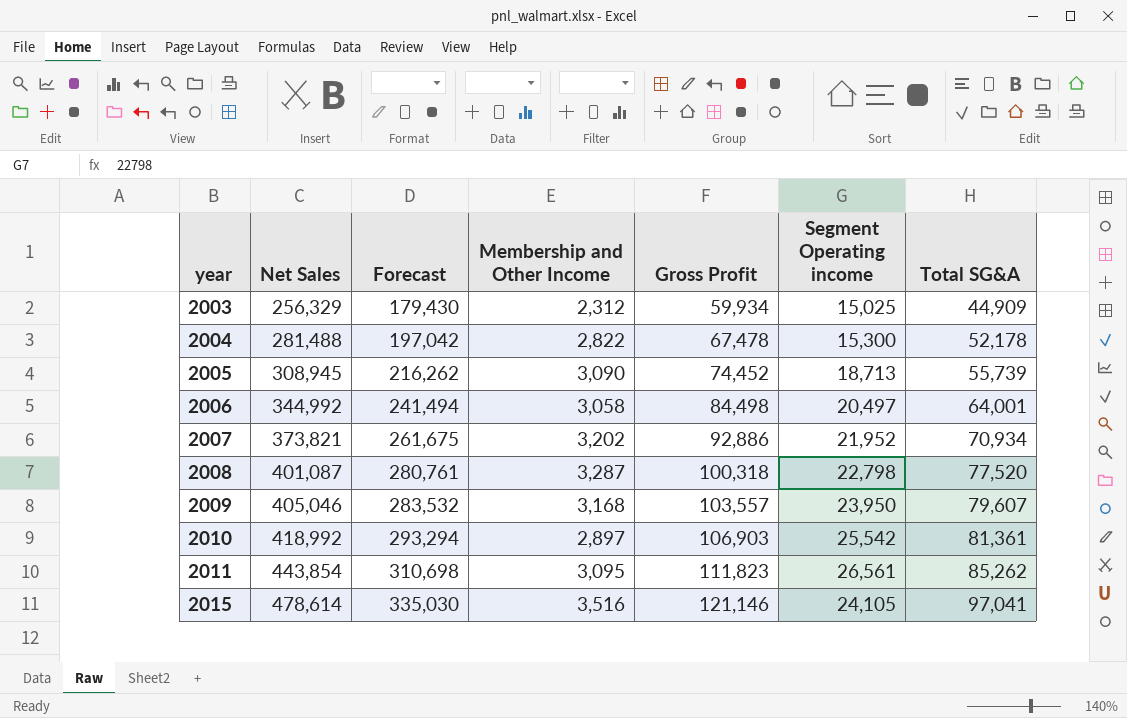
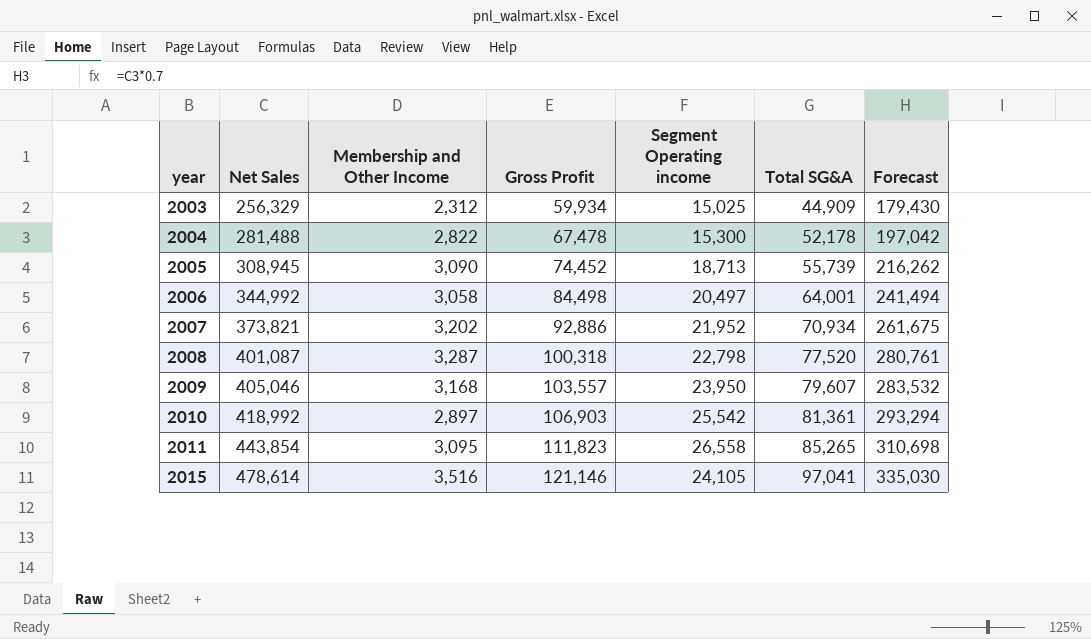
column Forecast | position: 3 -> 7
2011 | Segment Operating income: 26,561 -> 26,558
2011 | Total SG&A: 85,262 -> 85,265

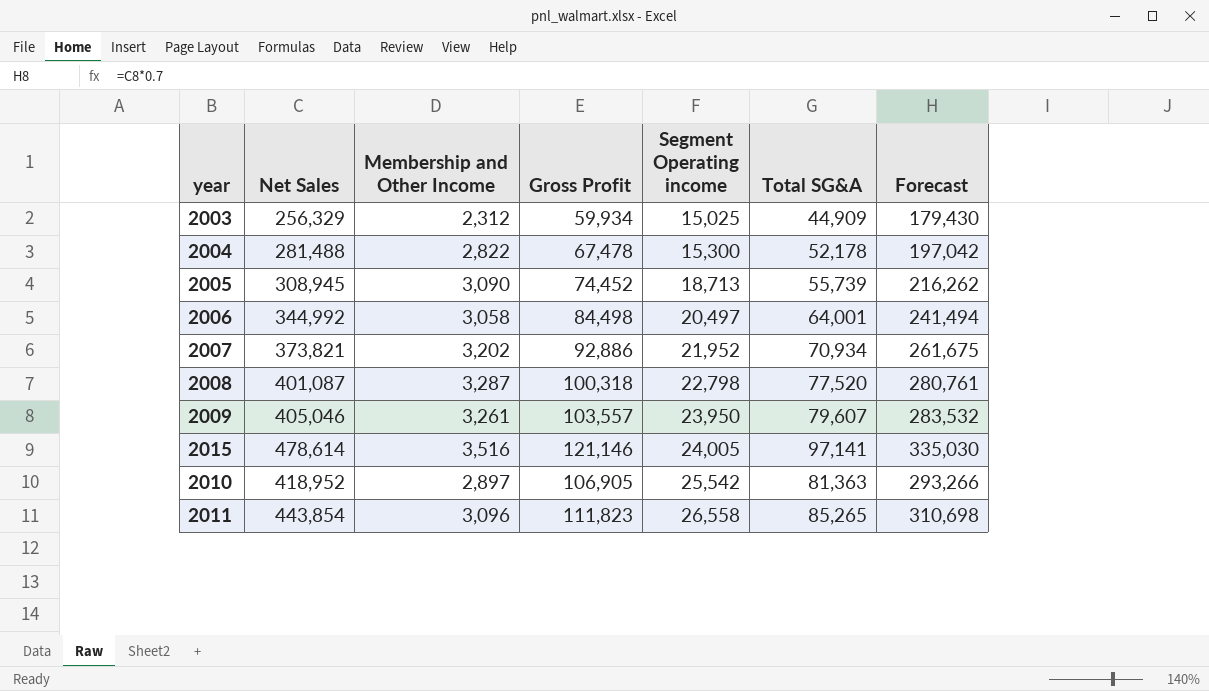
row order: year ascending -> Segment Operating income ascending
2009 | Membership and Other Income: 3,168 -> 3,261
2015 | Segment Operating income: 24,105 -> 24,005
2015 | Total SG&A: 97,041 -> 97,141
2010 | Net Sales: 418,992 -> 418,952
2010 | Gross Profit: 106,903 -> 106,905
2010 | Total SG&A: 81,361 -> 81,363
2010 | Forecast: 293,294 -> 293,266
2011 | Membership and Other Income: 3,095 -> 3,096

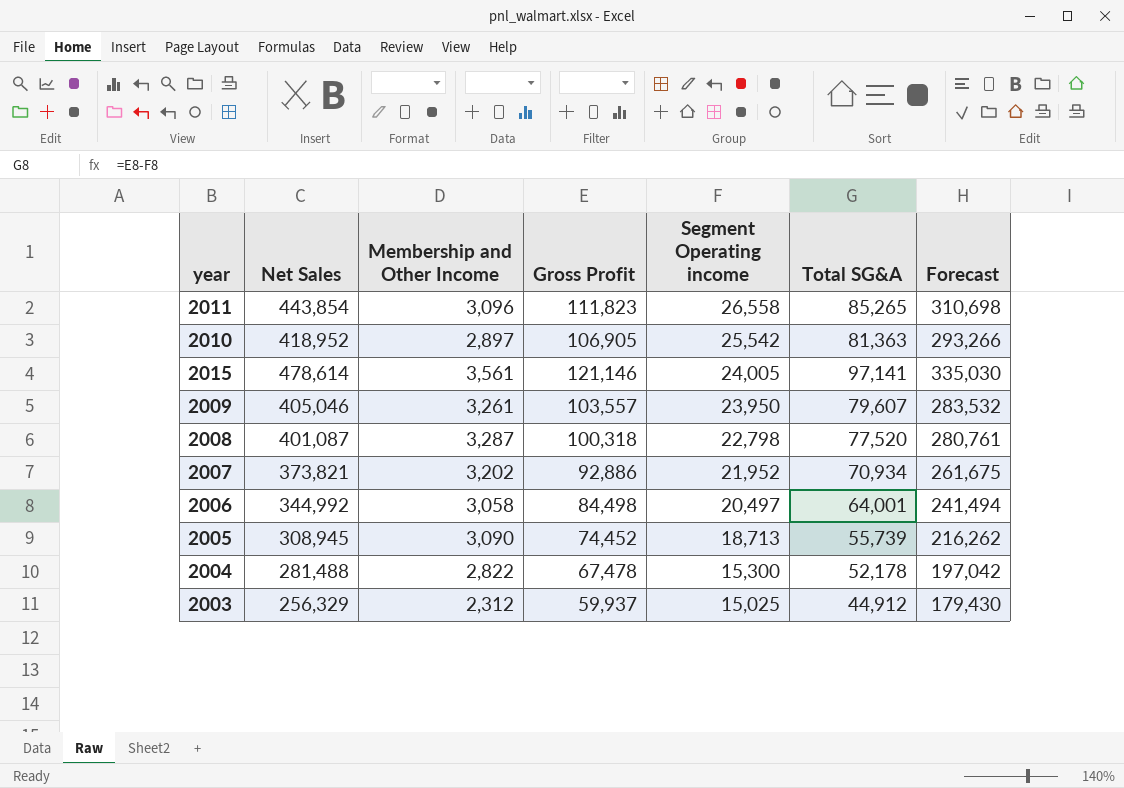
row order: Segment Operating income ascending -> Segment Operating income descending
2015 | Membership and Other Income: 3,516 -> 3,561
2003 | Gross Profit: 59,934 -> 59,937
2003 | Total SG&A: 44,909 -> 44,912

